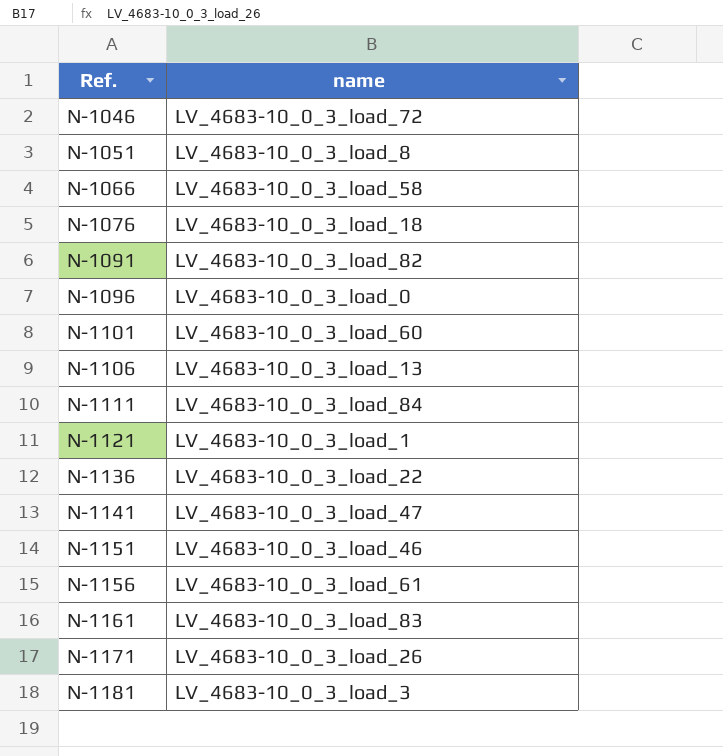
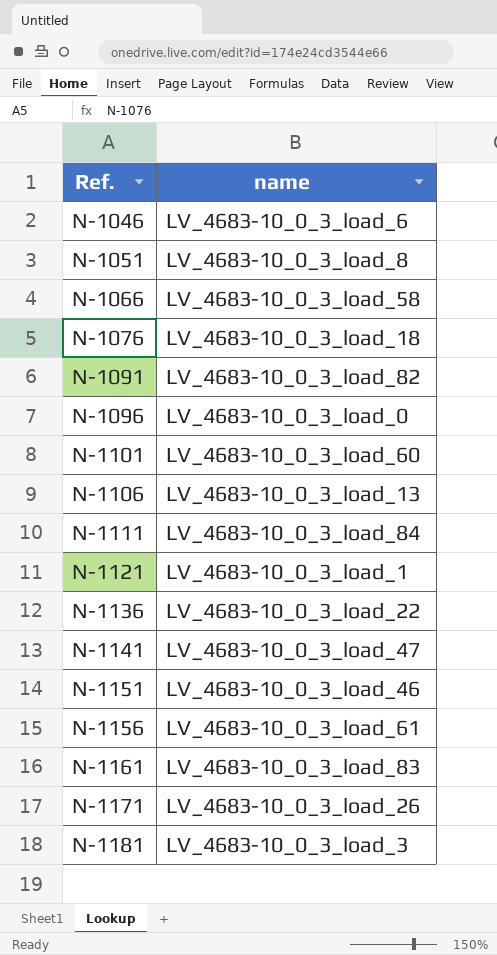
N-1046 | name: LV_4683-10_0_3_load_72 -> LV_4683-10_0_3_load_6

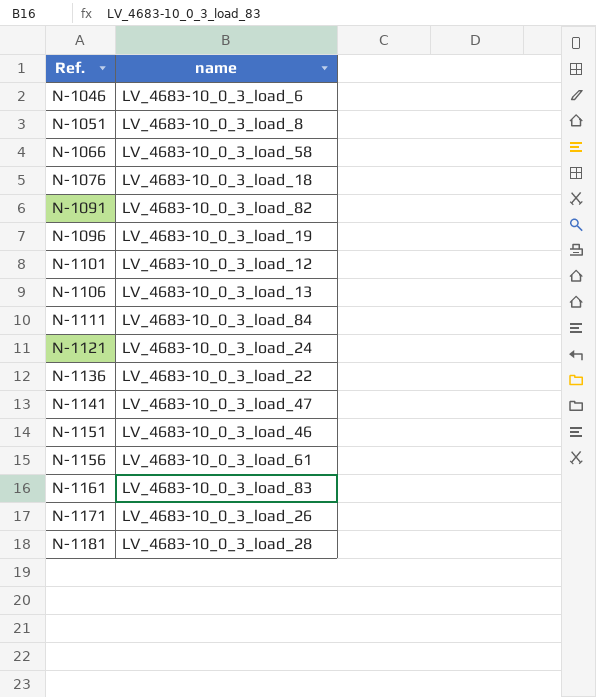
N-1096 | name: LV_4683-10_0_3_load_0 -> LV_4683-10_0_3_load_19
N-1101 | name: LV_4683-10_0_3_load_60 -> LV_4683-10_0_3_load_12
N-1121 | name: LV_4683-10_0_3_load_1 -> LV_4683-10_0_3_load_24
N-1181 | name: LV_4683-10_0_3_load_3 -> LV_4683-10_0_3_load_28

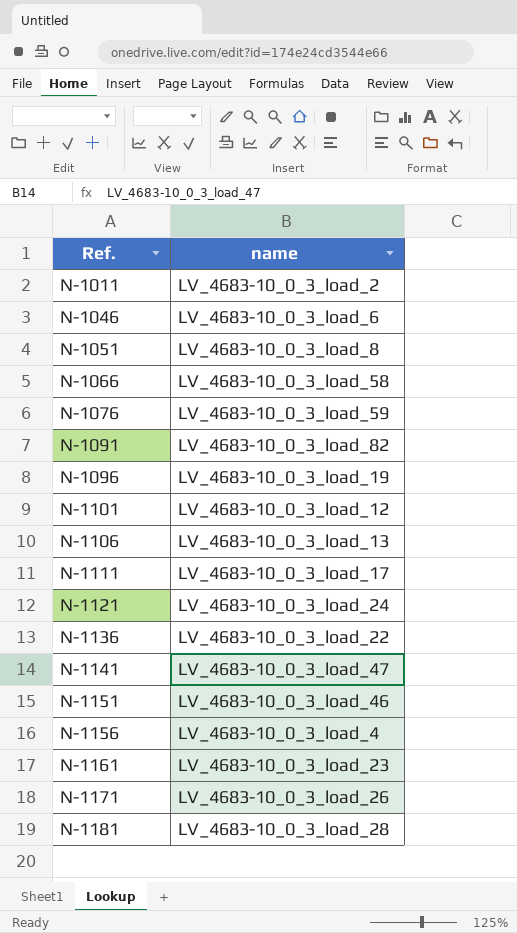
row N-1011: none -> LV_4683-10_0_3_load_2
N-1076 | name: LV_4683-10_0_3_load_18 -> LV_4683-10_0_3_load_59
N-1111 | name: LV_4683-10_0_3_load_84 -> LV_4683-10_0_3_load_17
N-1156 | name: LV_4683-10_0_3_load_61 -> LV_4683-10_0_3_load_4
N-1161 | name: LV_4683-10_0_3_load_83 -> LV_4683-10_0_3_load_23

